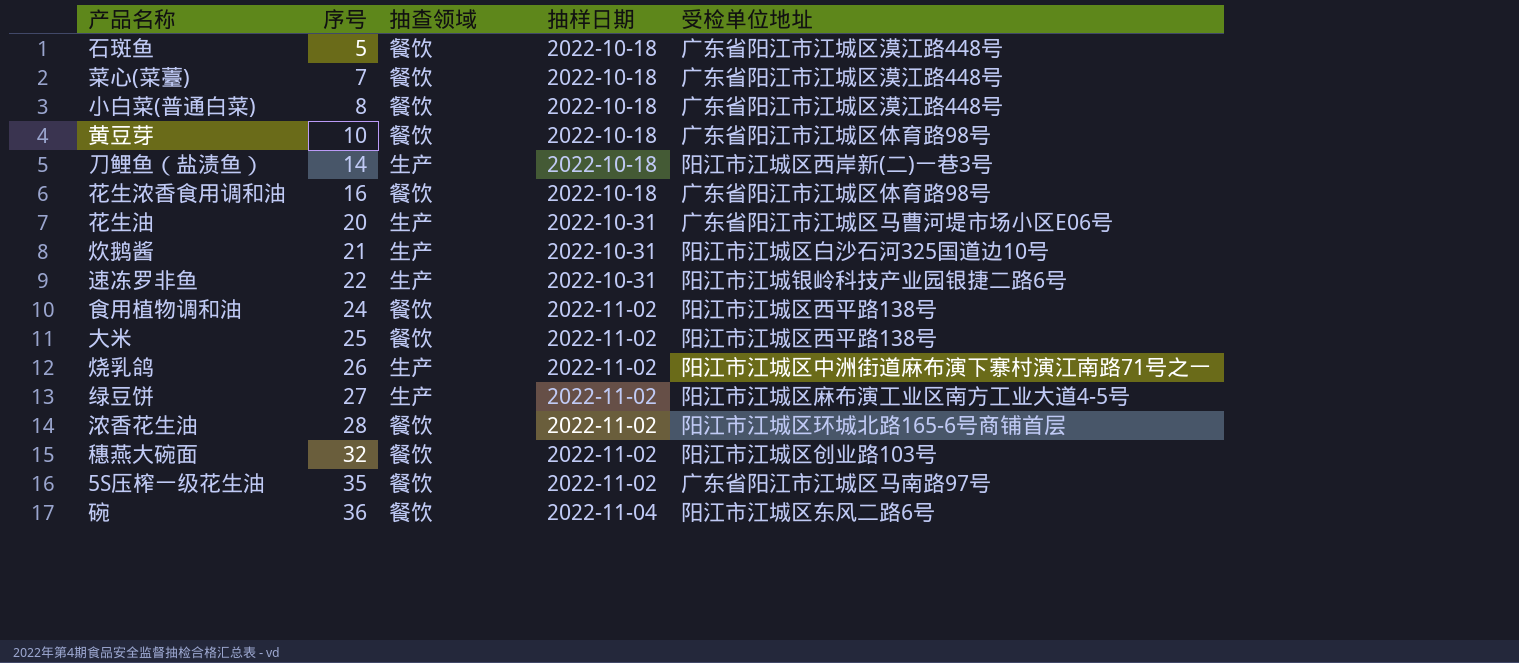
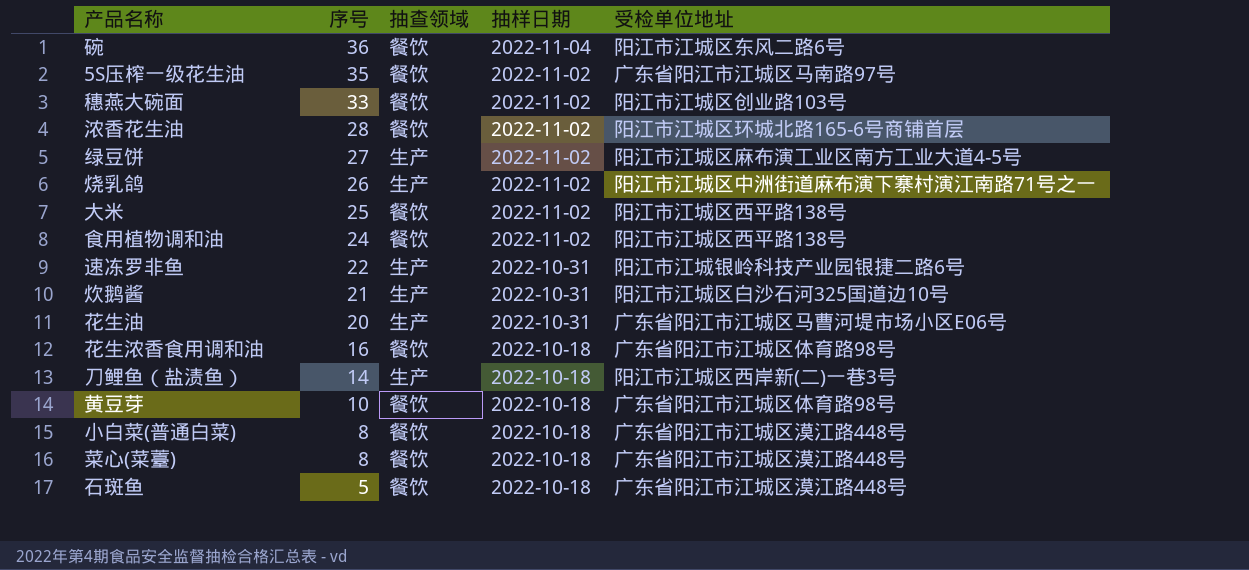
row order: 序号 ascending -> 序号 descending
穗燕大碗面 | 序号: 32 -> 33
菜心(菜薹) | 序号: 7 -> 8

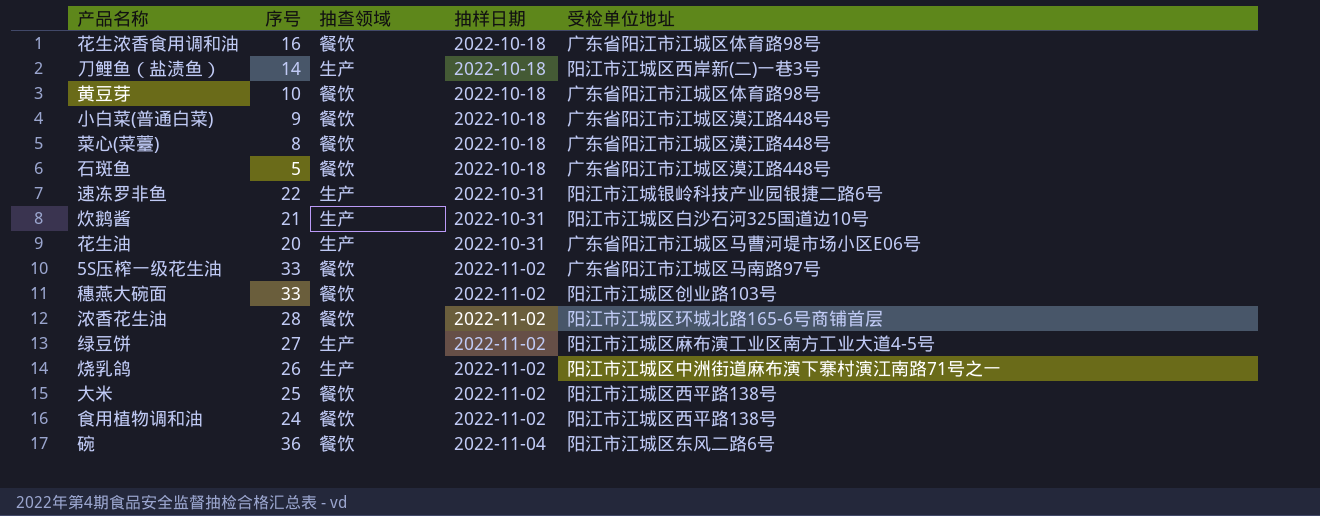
row order: 序号 descending -> 抽样日期 ascending
小白菜(普通白菜) | 序号: 8 -> 9
5S压榨一级花生油 | 序号: 35 -> 33

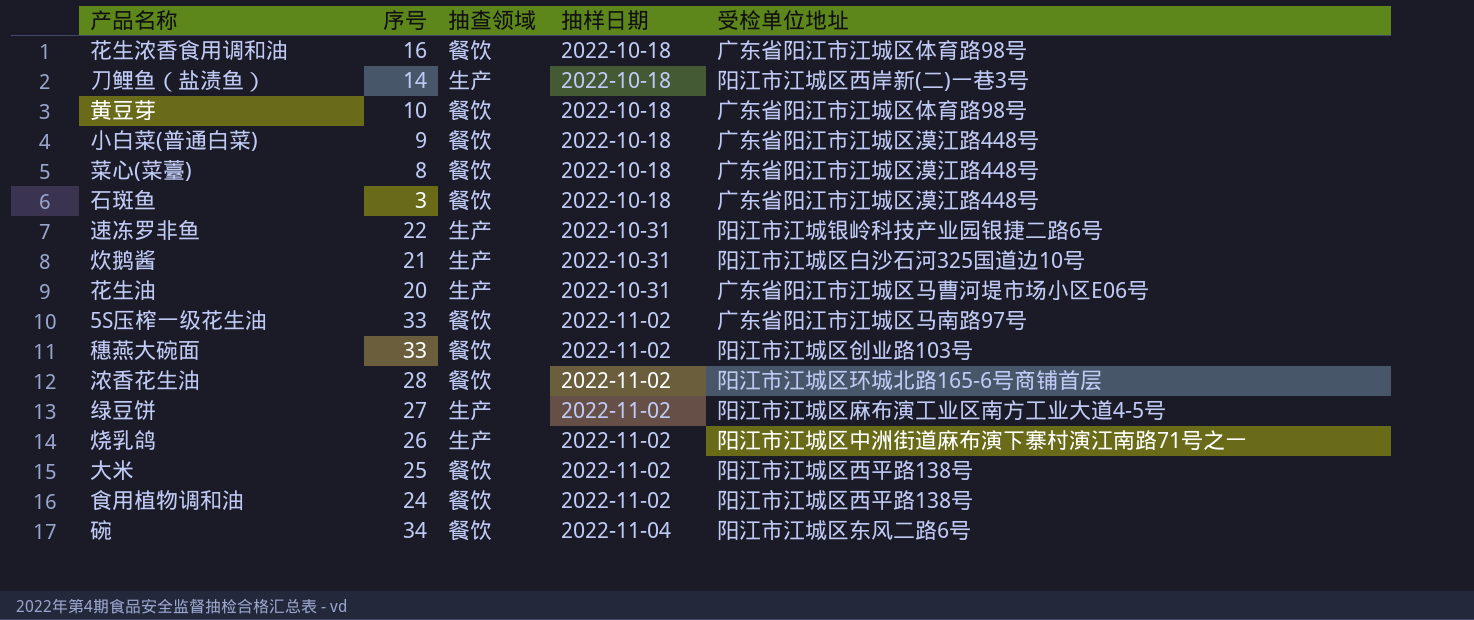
石斑鱼 | 序号: 5 -> 3
碗 | 序号: 36 -> 34

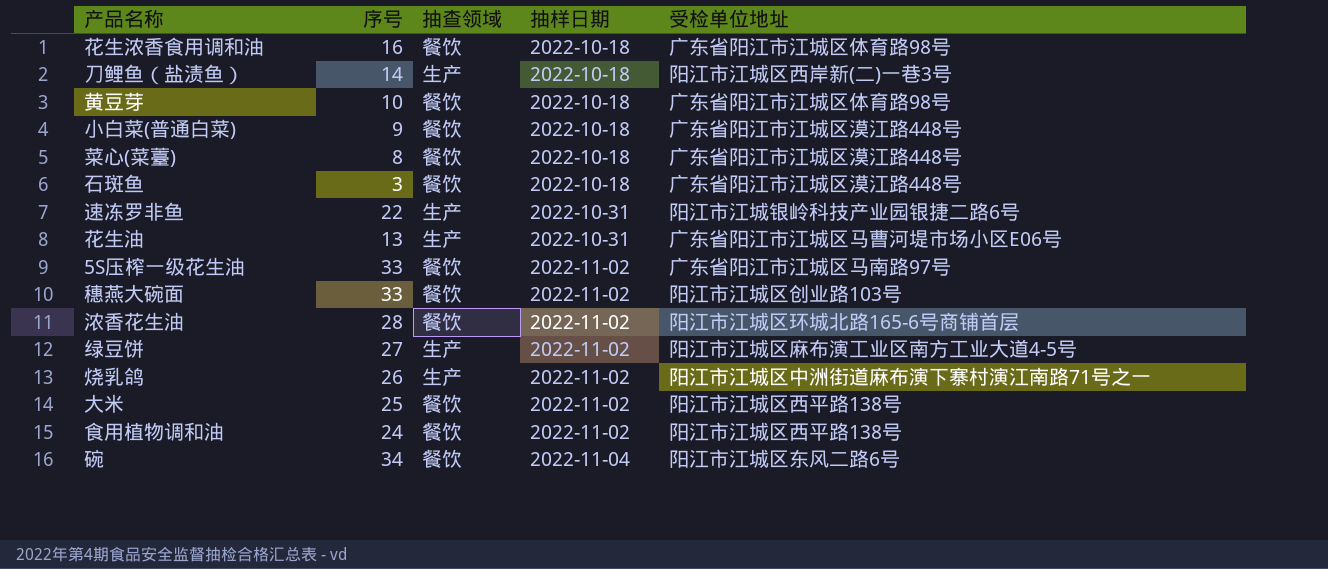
row 炊鹅酱: 21 | 生产 | 2022-10-31 | 阳江市江城区白沙石河325国道边10号 -> none
花生油 | 序号: 20 -> 13

